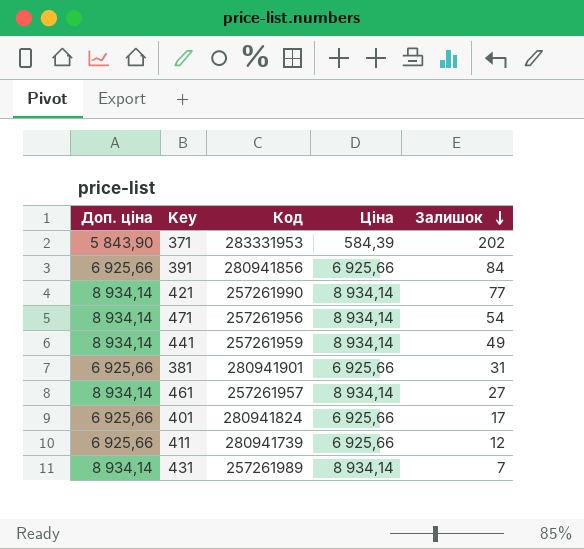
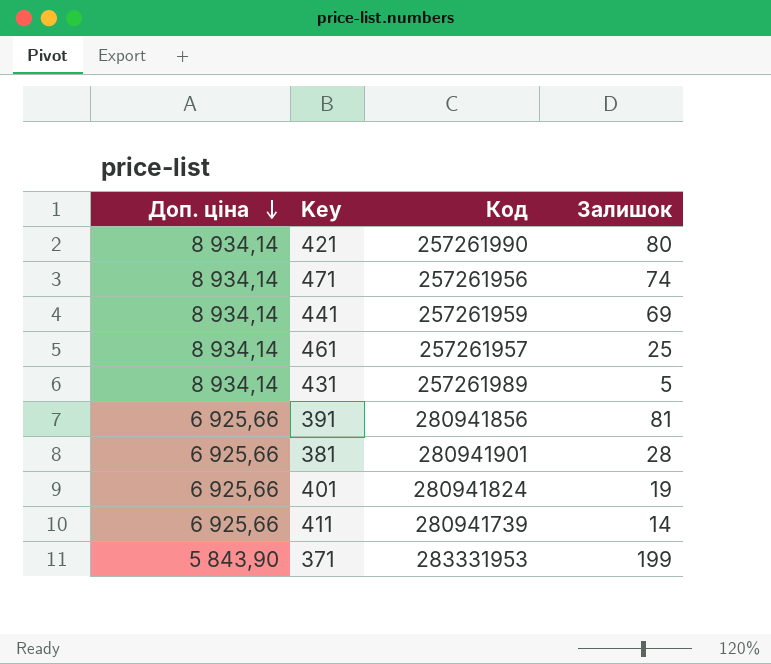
row order: Залишок descending -> Доп. ціна descending
column Ціна | position: 4 -> none
421 | Залишок: 77 -> 80
471 | Залишок: 54 -> 74
441 | Залишок: 49 -> 69
461 | Залишок: 27 -> 25
431 | Залишок: 7 -> 5
391 | Залишок: 84 -> 81
381 | Залишок: 31 -> 28
401 | Залишок: 17 -> 19
411 | Залишок: 12 -> 14
371 | Залишок: 202 -> 199

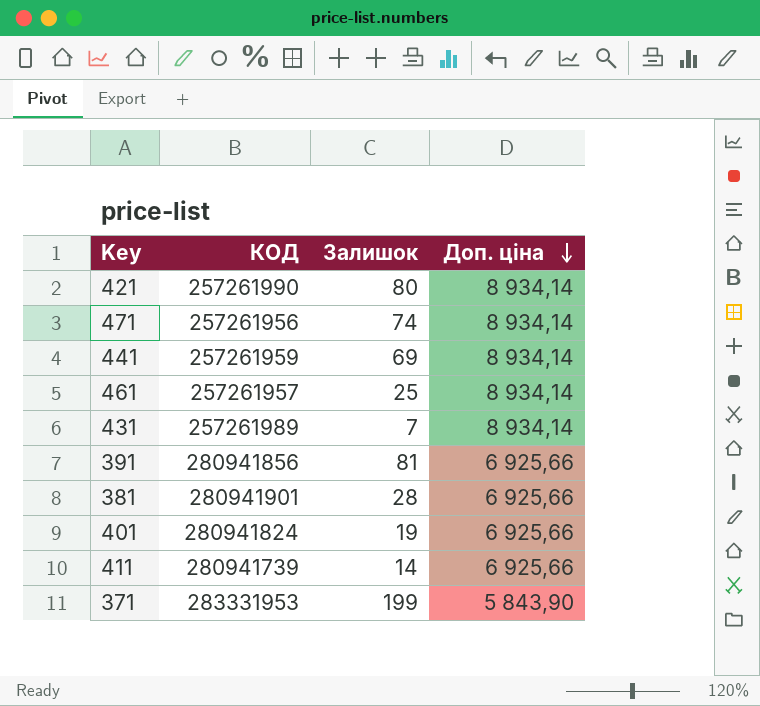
column name: Код -> КОД
column Доп. ціна | position: 1 -> 4
431 | Залишок: 5 -> 7

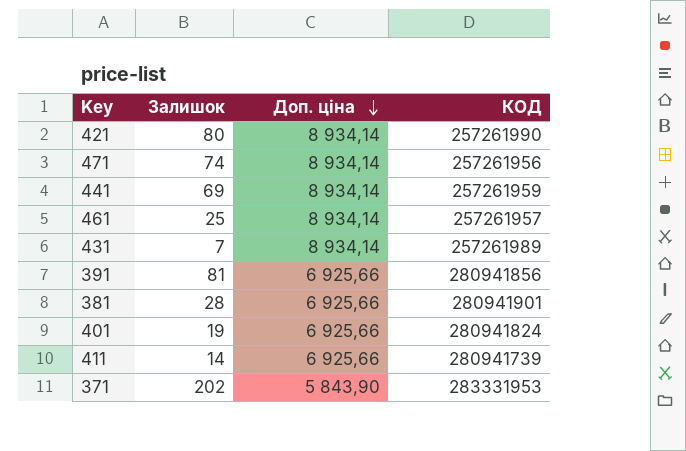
column КОД | position: 2 -> 4
371 | Залишок: 199 -> 202

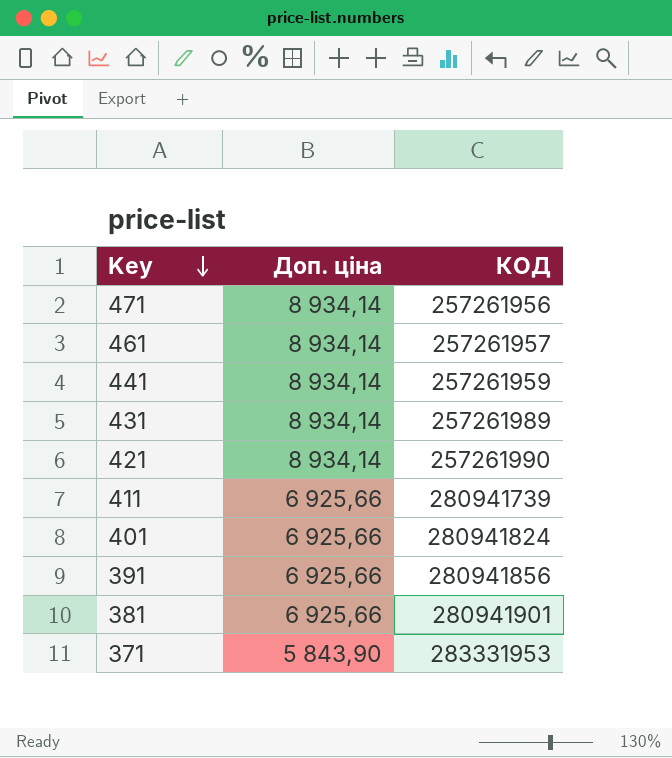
row order: Доп. ціна descending -> Key descending
column Залишок | position: 2 -> none

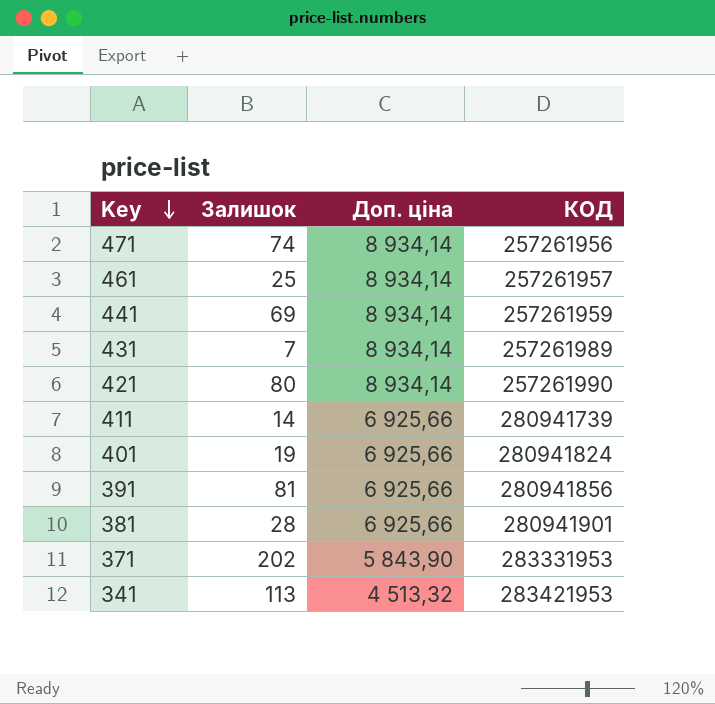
column Залишок | position: none -> 2
row 341: none -> 113 | 4 513,32 | 283421953

